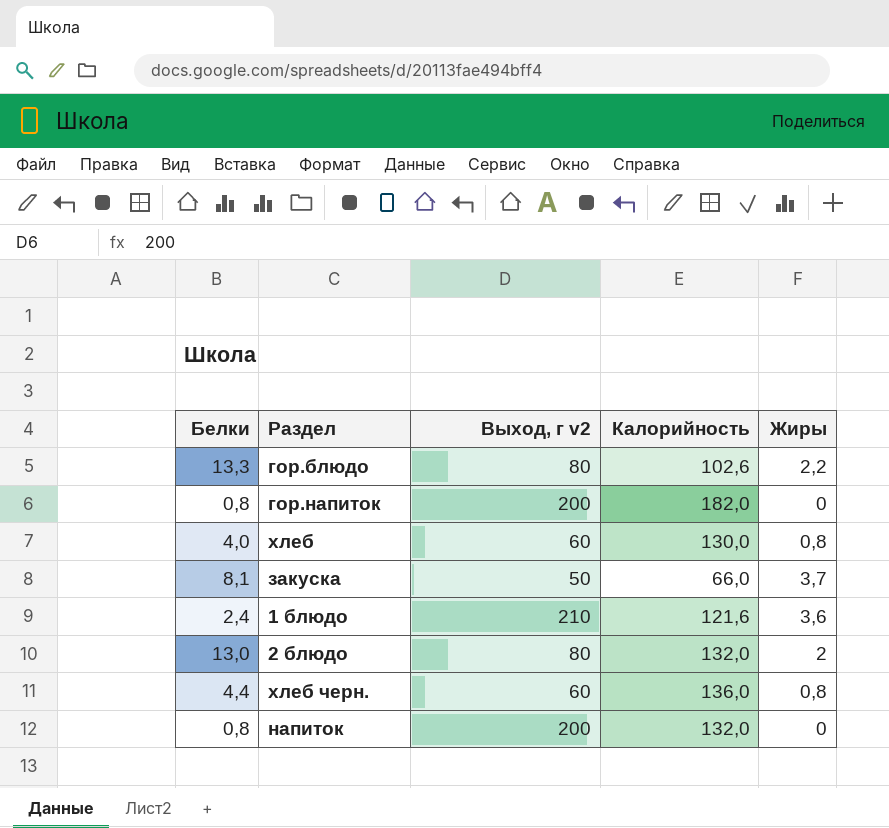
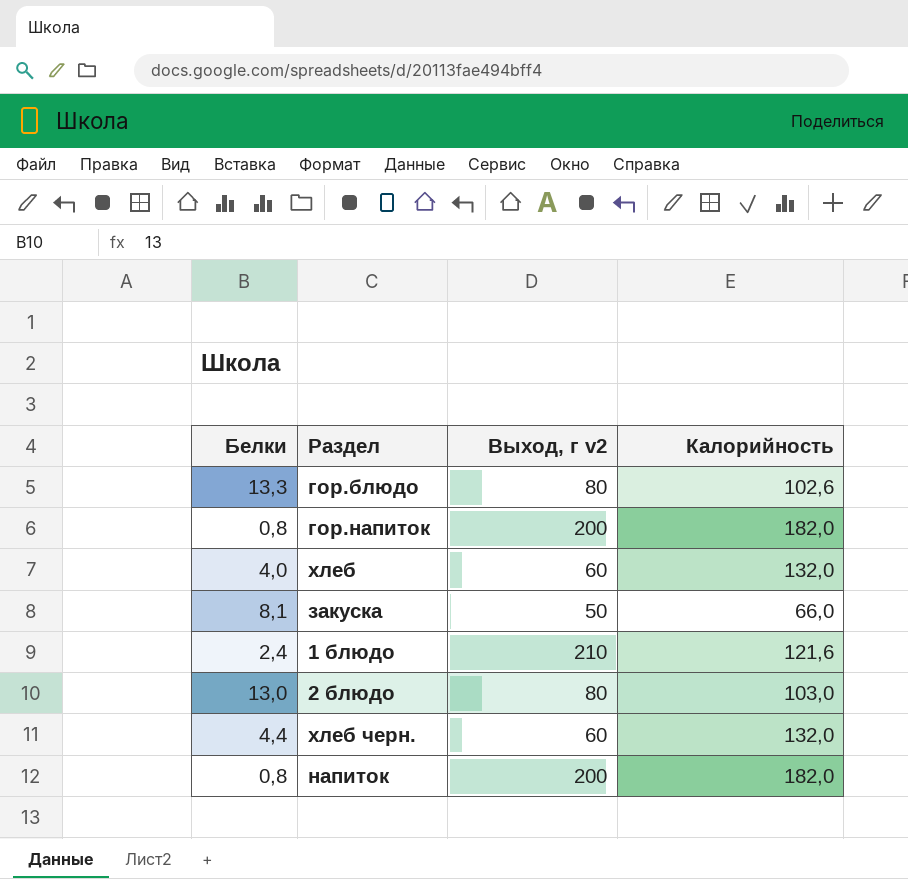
column Жиры | position: 5 -> none
хлеб | Калорийность: 130,0 -> 132,0
2 блюдо | Калорийность: 132,0 -> 103,0
хлеб черн. | Калорийность: 136,0 -> 132,0
напиток | Калорийность: 132,0 -> 182,0

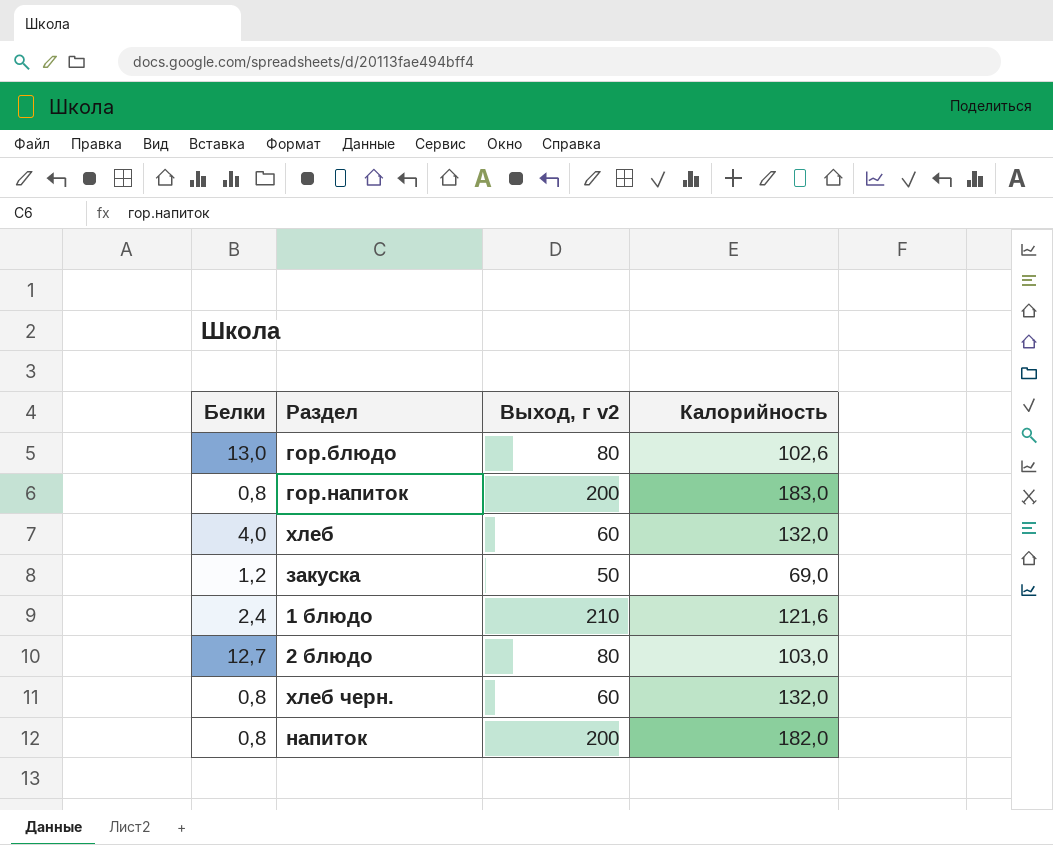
гор.блюдо | Белки: 13,3 -> 13,0
гор.напиток | Калорийность: 182,0 -> 183,0
закуска | Белки: 8,1 -> 1,2
закуска | Калорийность: 66,0 -> 69,0
2 блюдо | Белки: 13,0 -> 12,7
хлеб черн. | Белки: 4,4 -> 0,8

